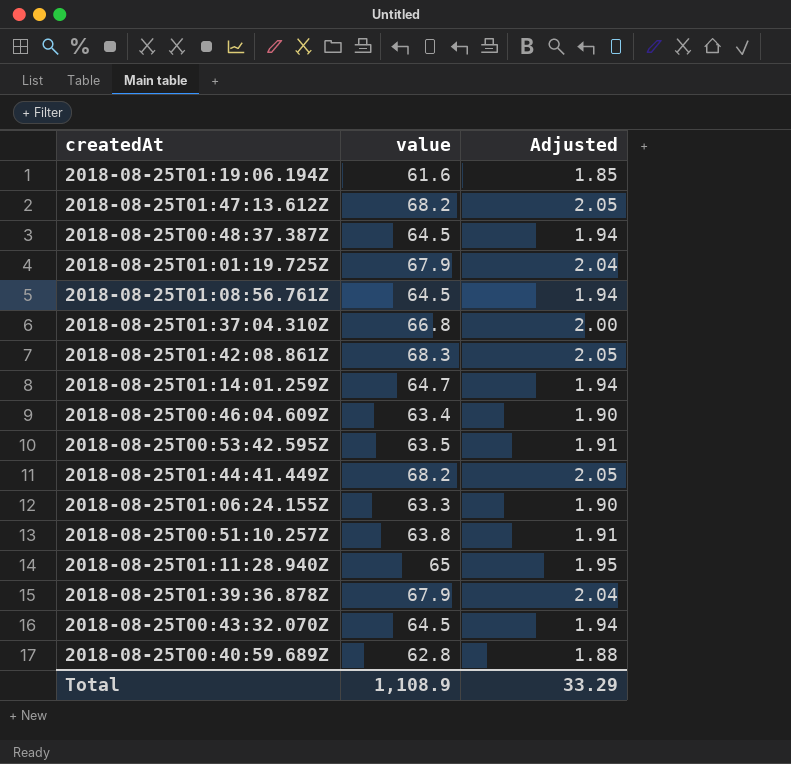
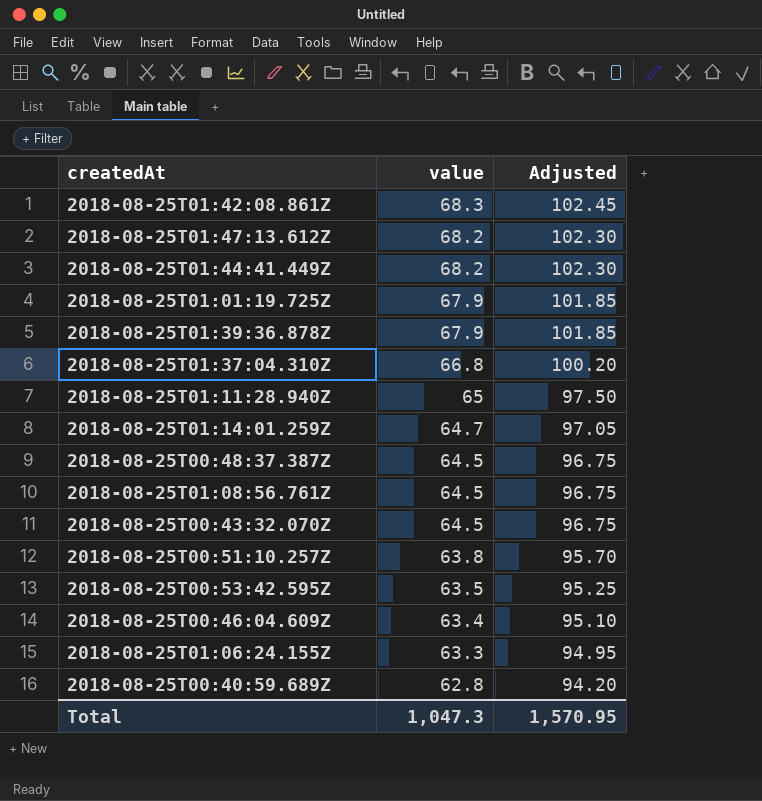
row order: none -> value descending
column Adjusted | formula: [value] * 0.03 -> [value] * 1.5
row 2018-08-25T01:19:06.194Z: 61.6 | 1.85 -> none
Total | value: 1,108.9 -> 1,047.3
Total | Adjusted: 33.29 -> 1,570.95

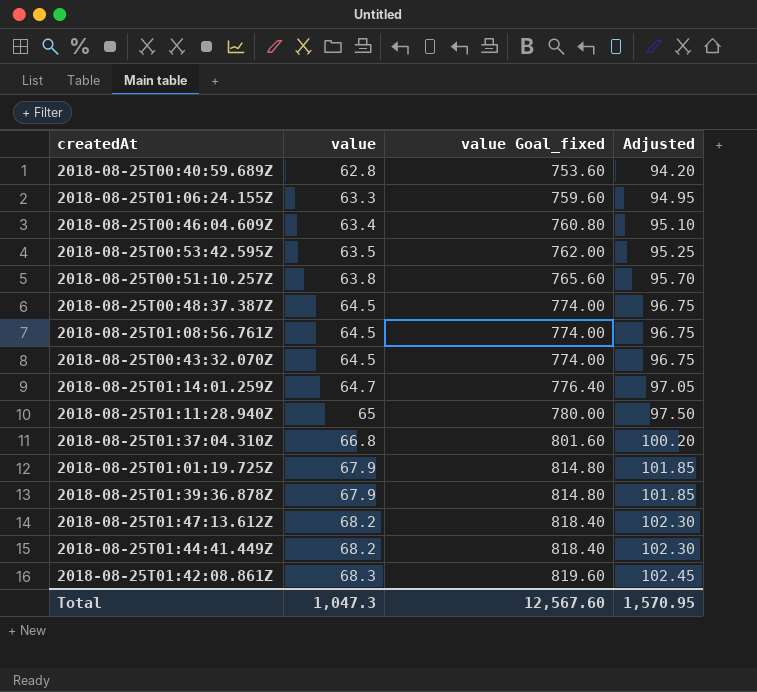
row order: value descending -> value ascending
column value Goal_fixed | formula: none -> [value] * 12

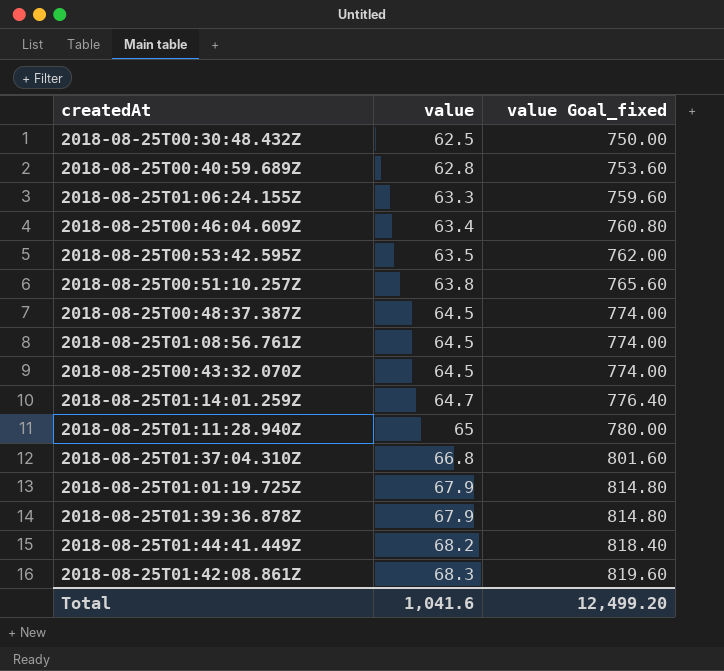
column Adjusted | formula: [value] * 1.5 -> none
row 2018-08-25T01:47:13.612Z: 68.2 | 818.40 | 102.30 -> none
row 2018-08-25T00:30:48.432Z: none -> 62.5 | 750.00
Total | value: 1,047.3 -> 1,041.6
Total | value Goal_fixed: 12,567.60 -> 12,499.20

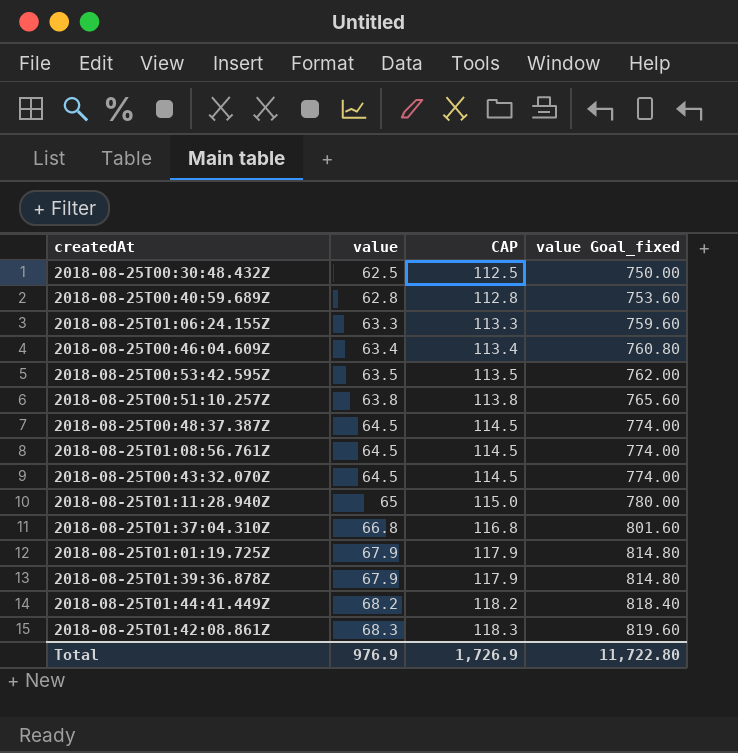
column CAP | formula: none -> [value] + 50
row 2018-08-25T01:14:01.259Z: 64.7 | 776.40 -> none
Total | value: 1,041.6 -> 976.9
Total | value Goal_fixed: 12,499.20 -> 11,722.80

